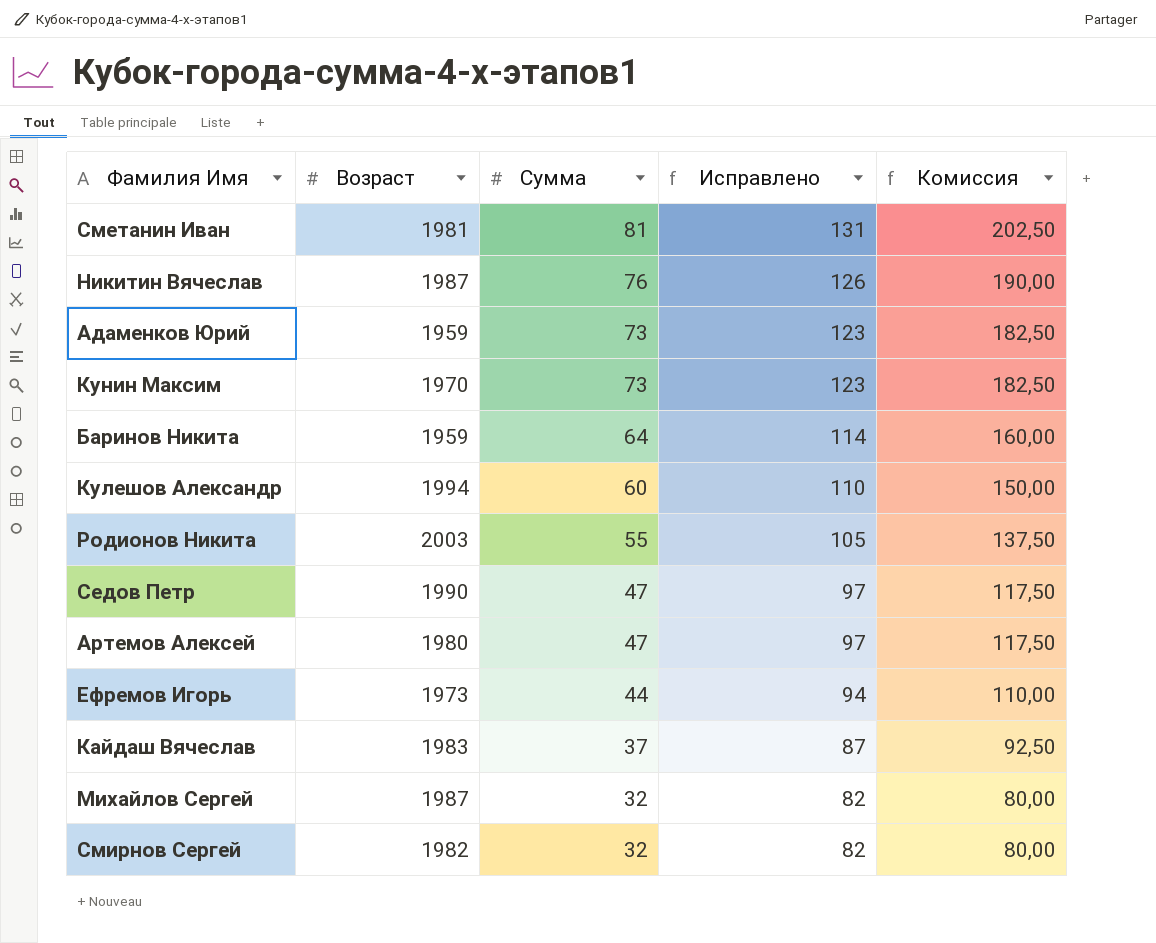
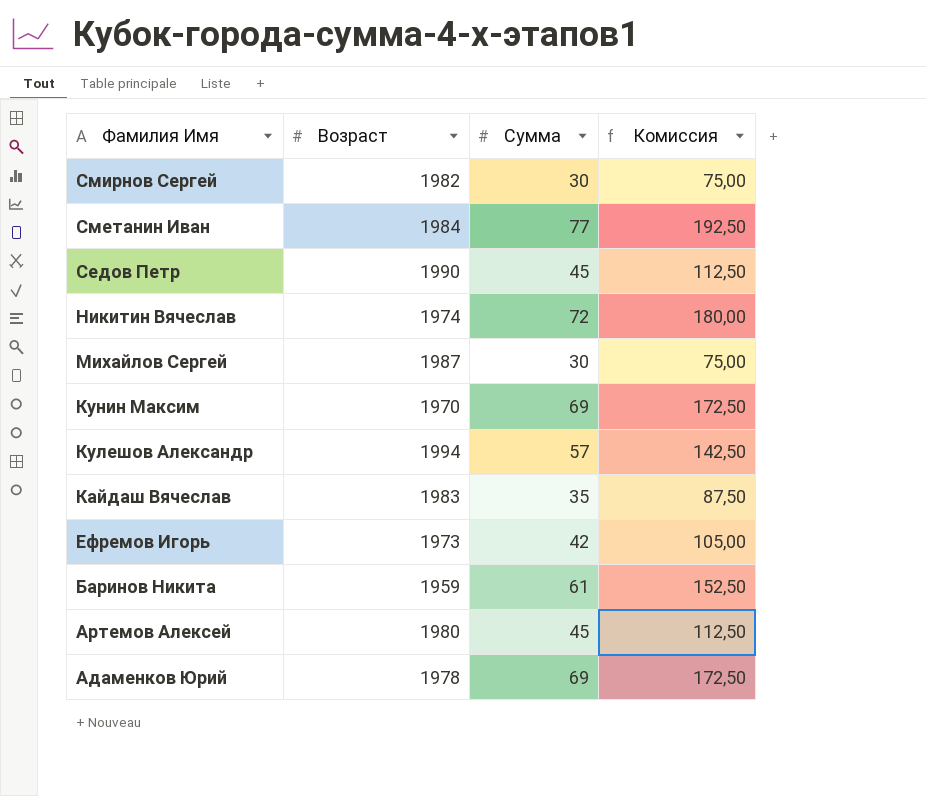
row order: Сумма descending -> Фамилия Имя descending
column Исправлено | formula: [Сумма] + 50 -> none
row Родионов Никита: 2003 | 55 | 105 | 137,50 -> none
Смирнов Сергей | Сумма: 32 -> 30
Смирнов Сергей | Комиссия: 80,00 -> 75,00
Сметанин Иван | Возраст: 1981 -> 1984
Сметанин Иван | Сумма: 81 -> 77
Сметанин Иван | Комиссия: 202,50 -> 192,50
Седов Петр | Сумма: 47 -> 45
Седов Петр | Комиссия: 117,50 -> 112,50
Никитин Вячеслав | Возраст: 1987 -> 1974
Никитин Вячеслав | Сумма: 76 -> 72
Никитин Вячеслав | Комиссия: 190,00 -> 180,00
Михайлов Сергей | Сумма: 32 -> 30
Михайлов Сергей | Комиссия: 80,00 -> 75,00
Кунин Максим | Сумма: 73 -> 69
Кунин Максим | Комиссия: 182,50 -> 172,50
Кулешов Александр | Сумма: 60 -> 57
Кулешов Александр | Комиссия: 150,00 -> 142,50
Кайдаш Вячеслав | Сумма: 37 -> 35
Кайдаш Вячеслав | Комиссия: 92,50 -> 87,50
Ефремов Игорь | Сумма: 44 -> 42
Ефремов Игорь | Комиссия: 110,00 -> 105,00
Баринов Никита | Сумма: 64 -> 61
Баринов Никита | Комиссия: 160,00 -> 152,50
Артемов Алексей | Сумма: 47 -> 45
Артемов Алексей | Комиссия: 117,50 -> 112,50
Адаменков Юрий | Возраст: 1959 -> 1978
Адаменков Юрий | Сумма: 73 -> 69
Адаменков Юрий | Комиссия: 182,50 -> 172,50

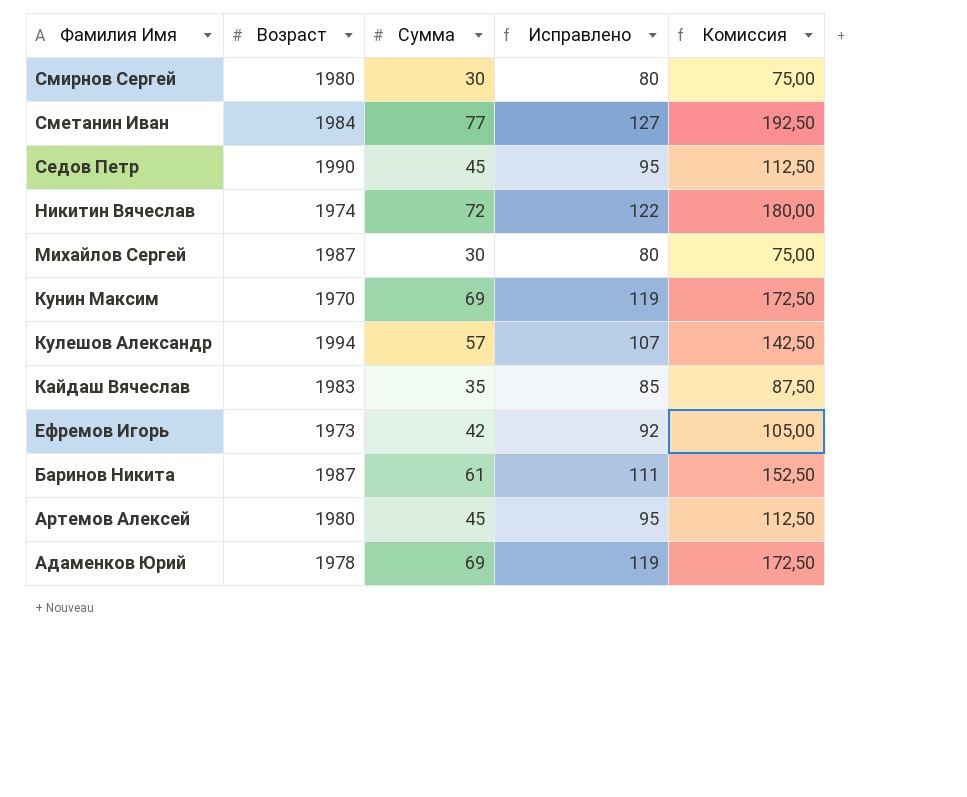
column Исправлено | formula: none -> [Сумма] + 50
Смирнов Сергей | Возраст: 1982 -> 1980
Баринов Никита | Возраст: 1959 -> 1987

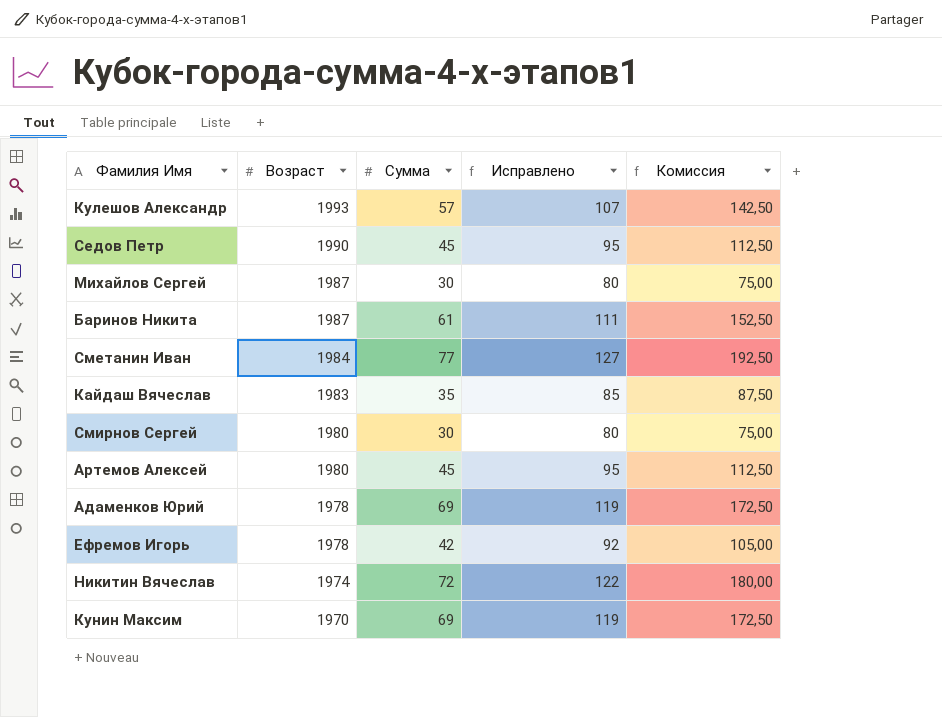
row order: Фамилия Имя descending -> Возраст descending
Кулешов Александр | Возраст: 1994 -> 1993
Ефремов Игорь | Возраст: 1973 -> 1978

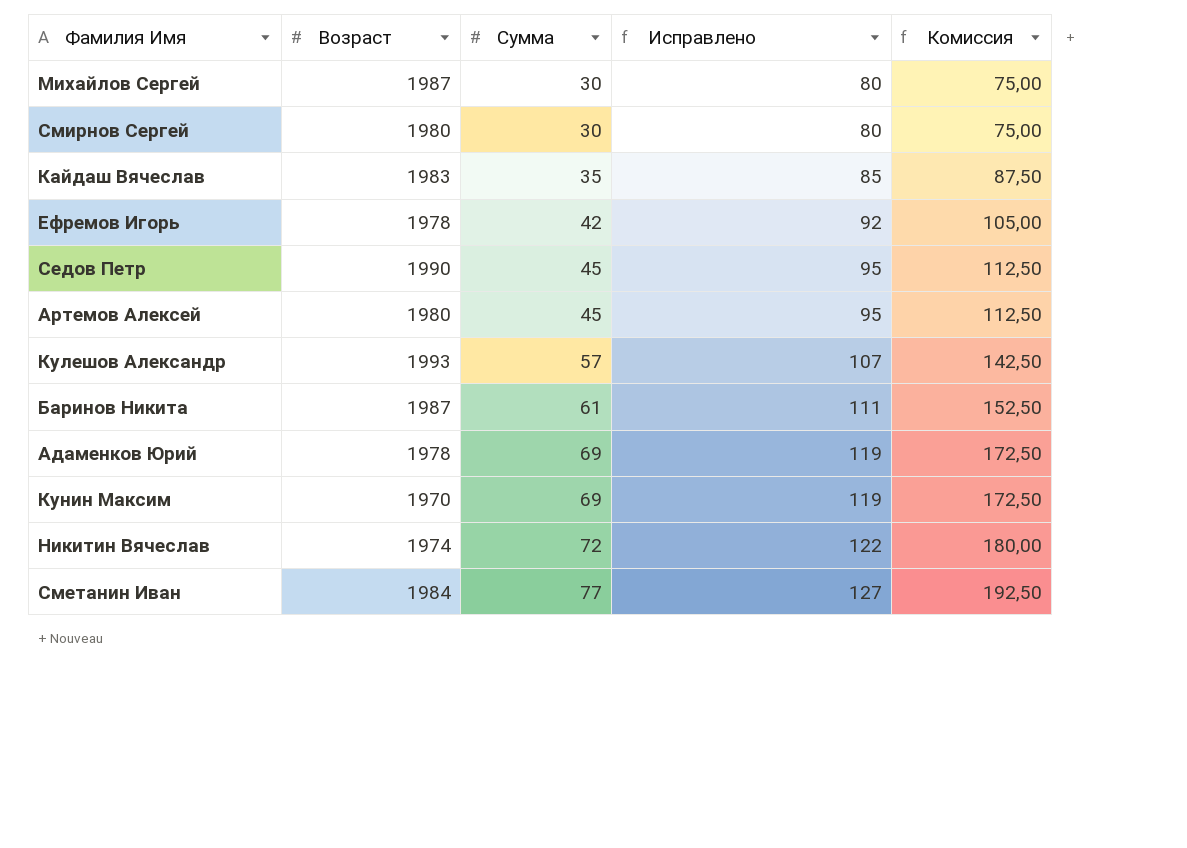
row order: Возраст descending -> Сумма ascending

